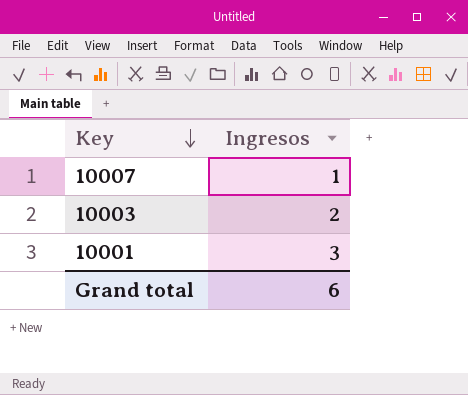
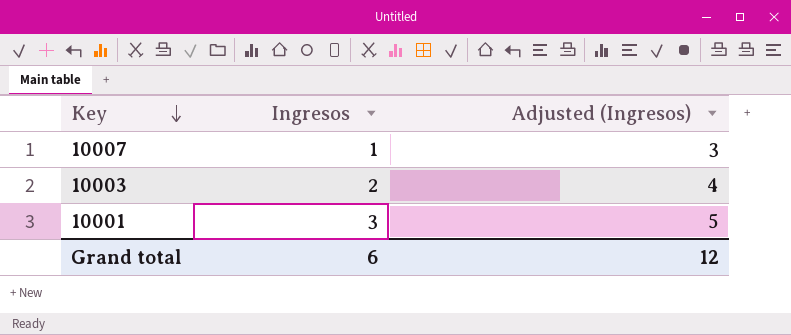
column Adjusted (Ingresos) | formula: none -> [Ingresos] + 2

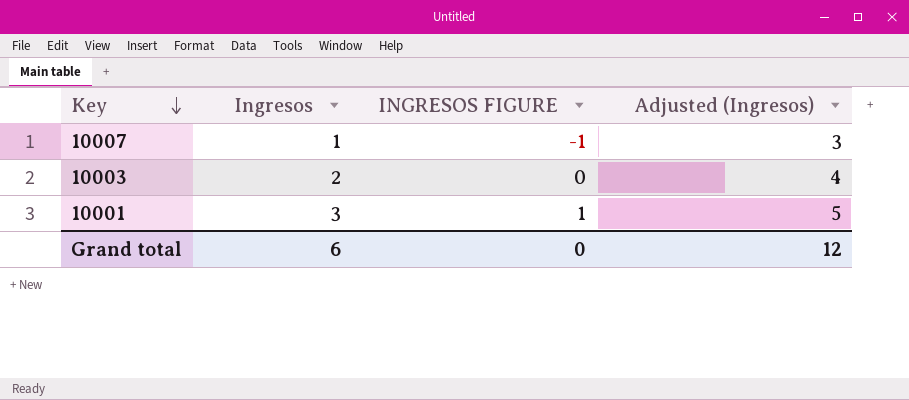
column INGRESOS FIGURE | formula: none -> [Ingresos] - 2

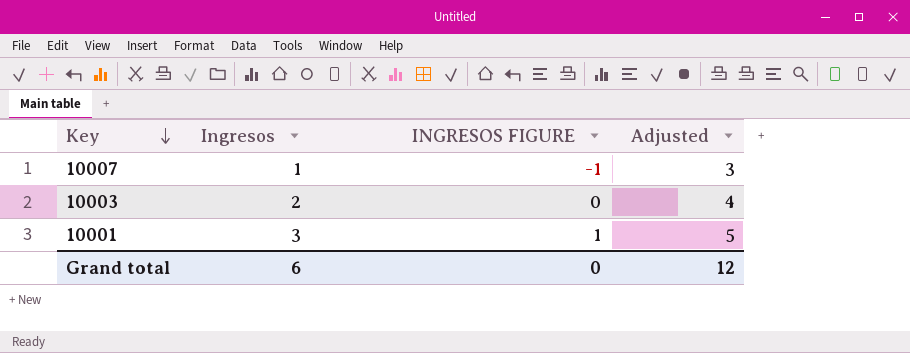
column name: Adjusted (Ingresos) -> Adjusted

